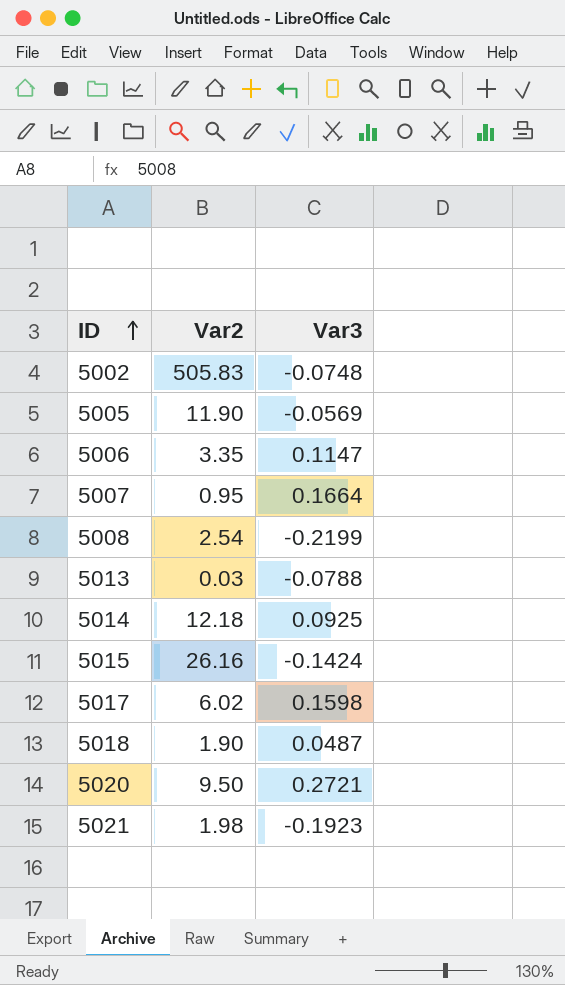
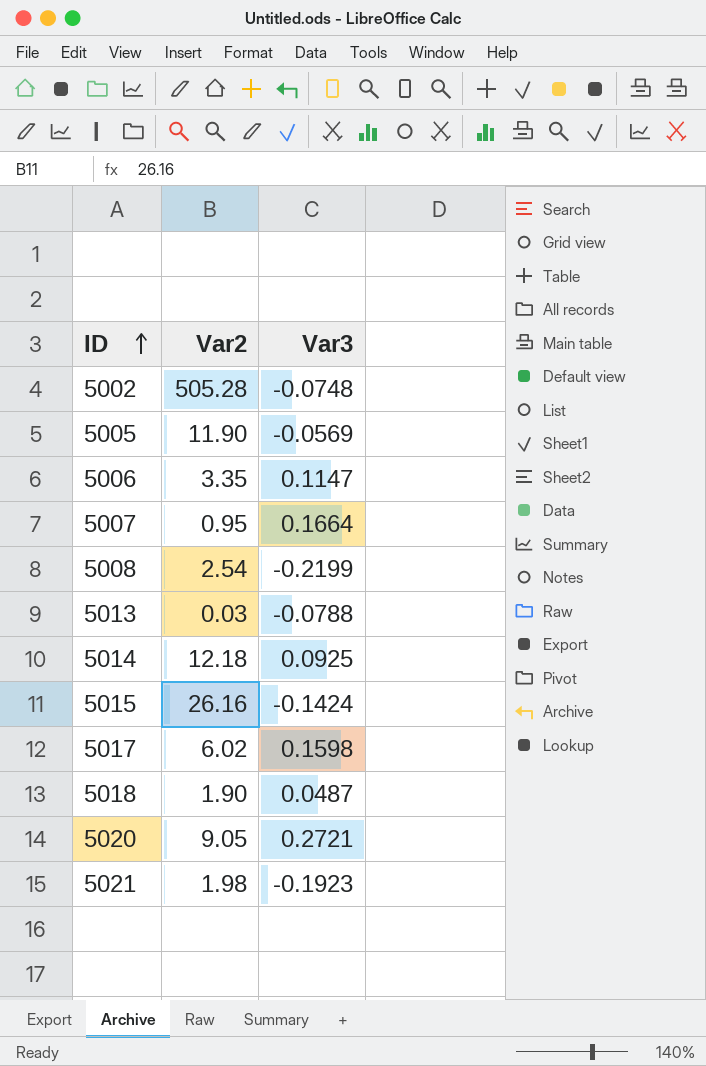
5002 | Var2: 505.83 -> 505.28
5020 | Var2: 9.50 -> 9.05

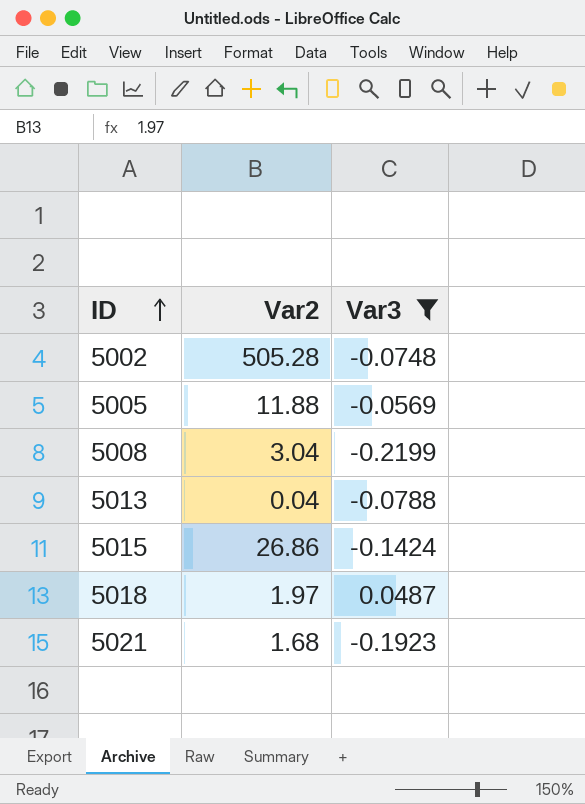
filter: none -> Var3 <= 0.0487
5005 | Var2: 11.90 -> 11.88
5008 | Var2: 2.54 -> 3.04
5013 | Var2: 0.03 -> 0.04
5015 | Var2: 26.16 -> 26.86
5018 | Var2: 1.90 -> 1.97
5021 | Var2: 1.98 -> 1.68

